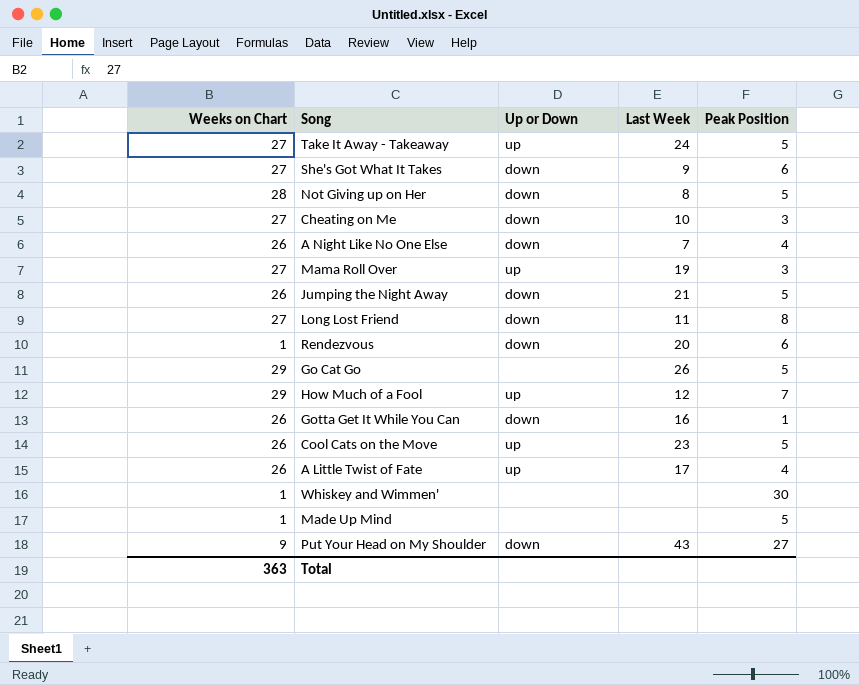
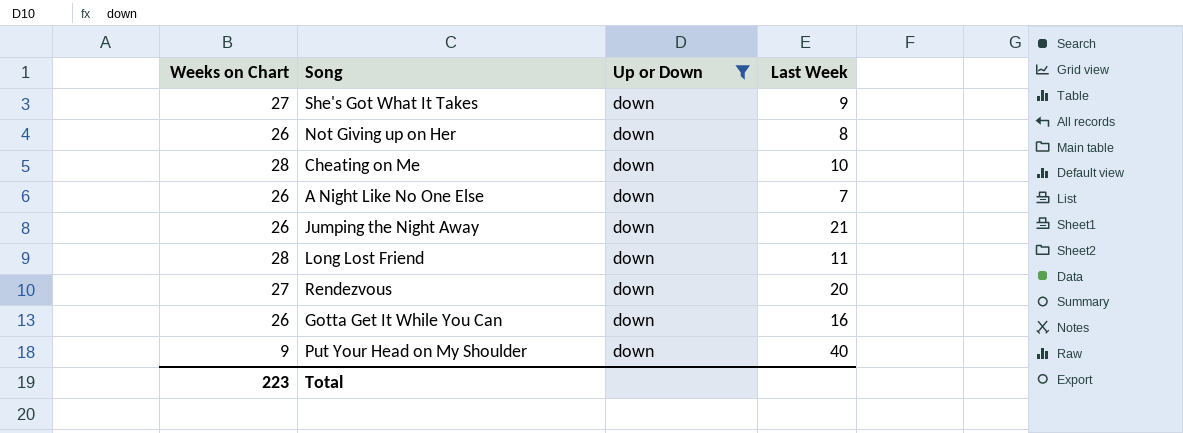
filter: none -> Up or Down = down
column Peak Position | position: 5 -> none
Not Giving up on Her | Weeks on Chart: 28 -> 26
Cheating on Me | Weeks on Chart: 27 -> 28
Long Lost Friend | Weeks on Chart: 27 -> 28
Rendezvous | Weeks on Chart: 1 -> 27
Put Your Head on My Shoulder | Last Week: 43 -> 40
Total | Weeks on Chart: 363 -> 223

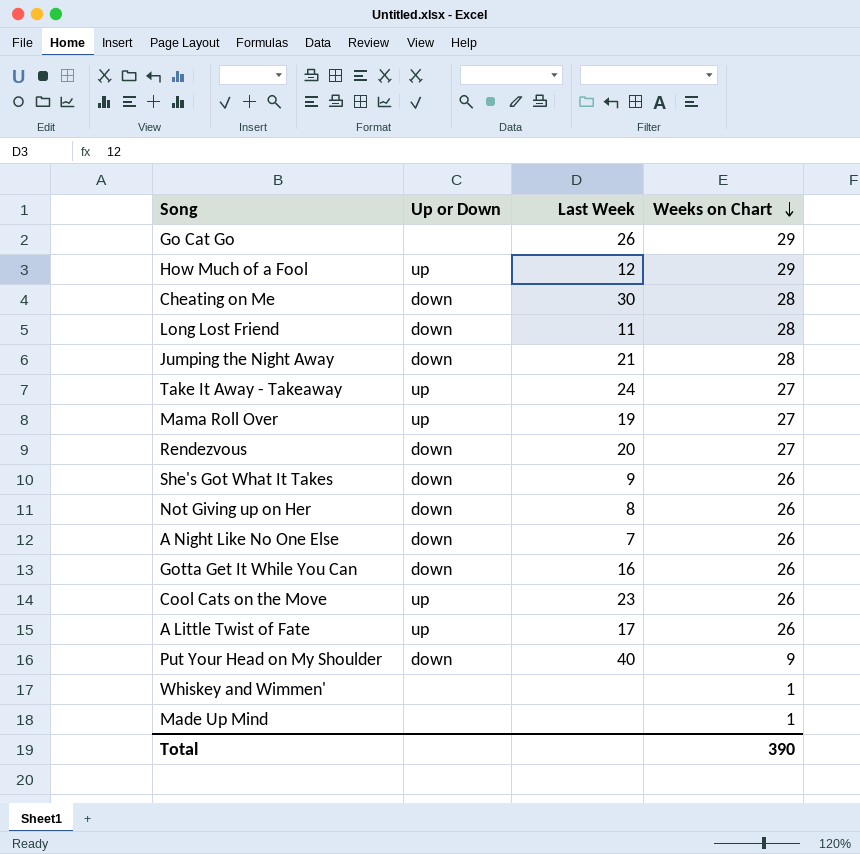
filter: Up or Down = down -> none
row order: none -> Weeks on Chart descending
column Weeks on Chart | position: 1 -> 4
Cheating on Me | Last Week: 10 -> 30
Jumping the Night Away | Weeks on Chart: 26 -> 28
She's Got What It Takes | Weeks on Chart: 27 -> 26
Total | Weeks on Chart: 223 -> 390

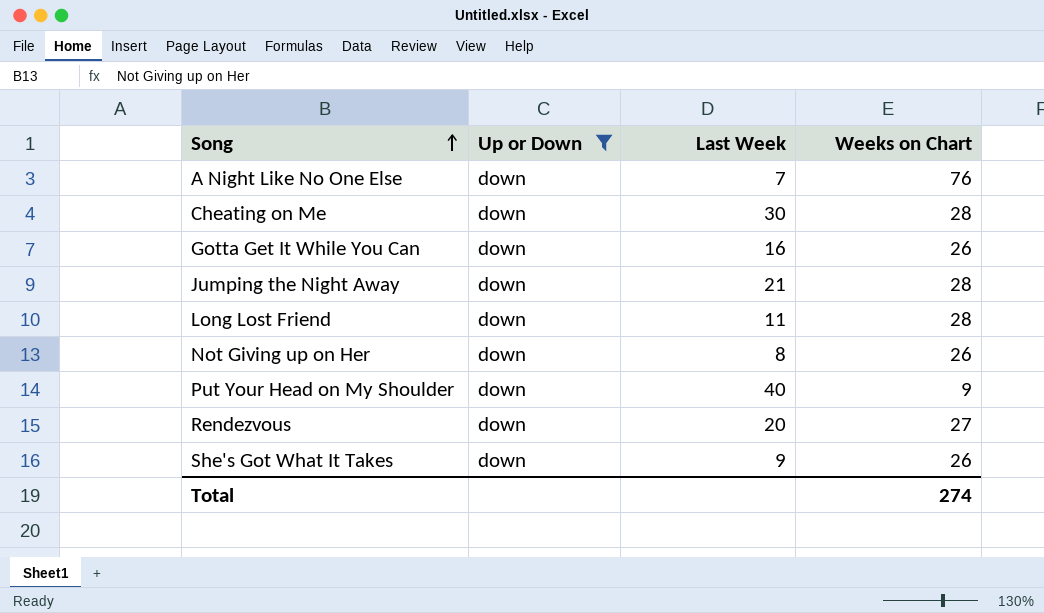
filter: none -> Up or Down = down
row order: Weeks on Chart descending -> Song ascending
A Night Like No One Else | Weeks on Chart: 26 -> 76
Total | Weeks on Chart: 390 -> 274

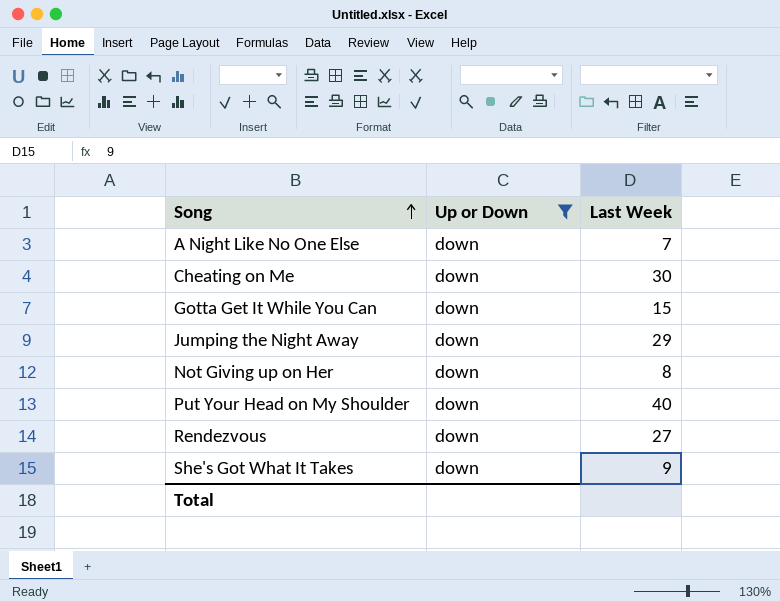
column Weeks on Chart | position: 4 -> none
row Long Lost Friend: down | 11 | 28 -> none
Gotta Get It While You Can | Last Week: 16 -> 15
Jumping the Night Away | Last Week: 21 -> 29
Rendezvous | Last Week: 20 -> 27

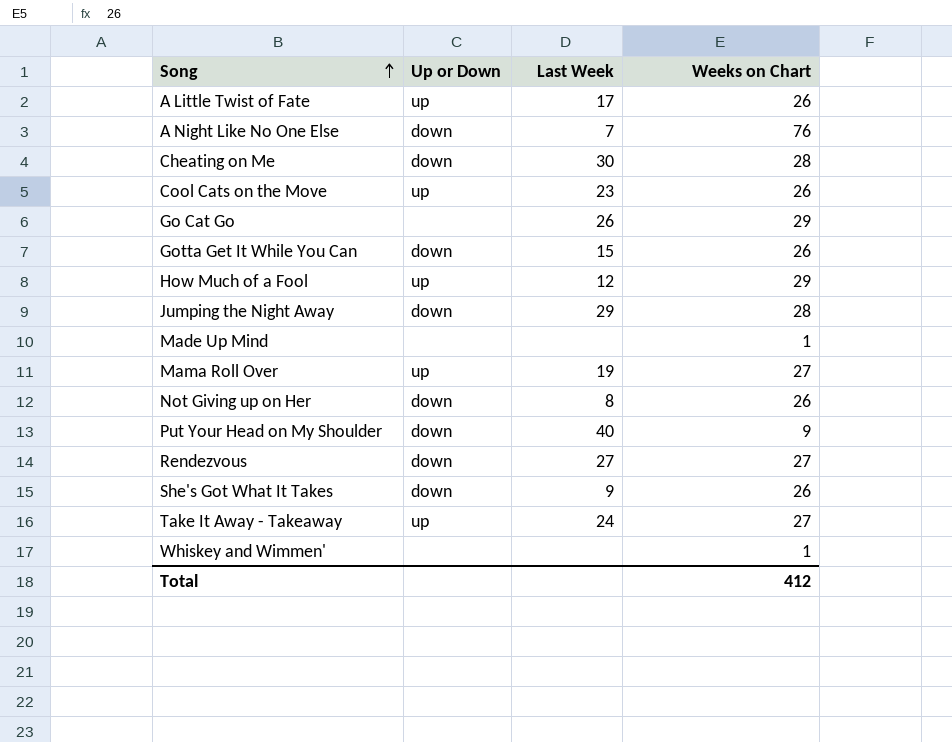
filter: Up or Down = down -> none
column Weeks on Chart | position: none -> 4

